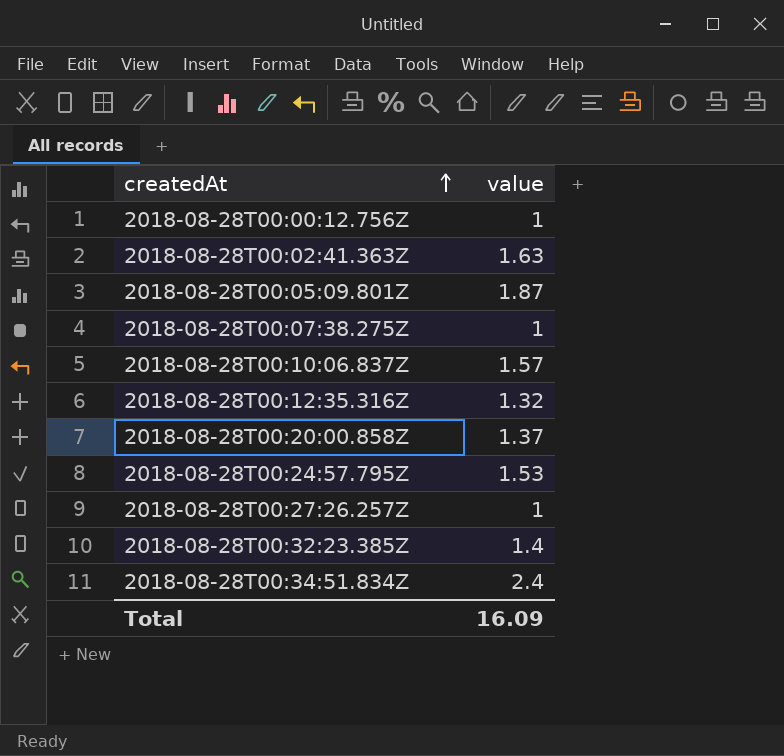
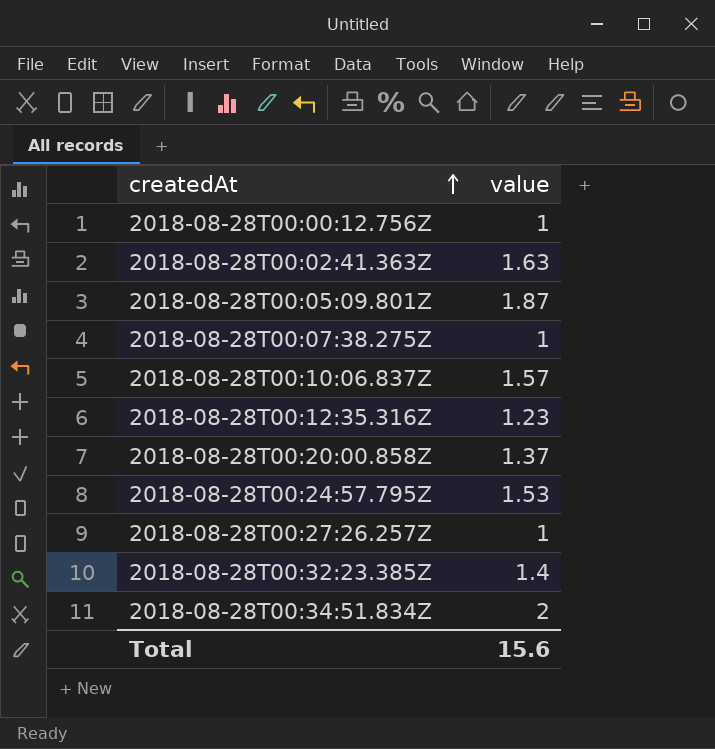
2018-08-28T00:12:35.316Z | value: 1.32 -> 1.23
2018-08-28T00:34:51.834Z | value: 2.4 -> 2
Total | value: 16.09 -> 15.6

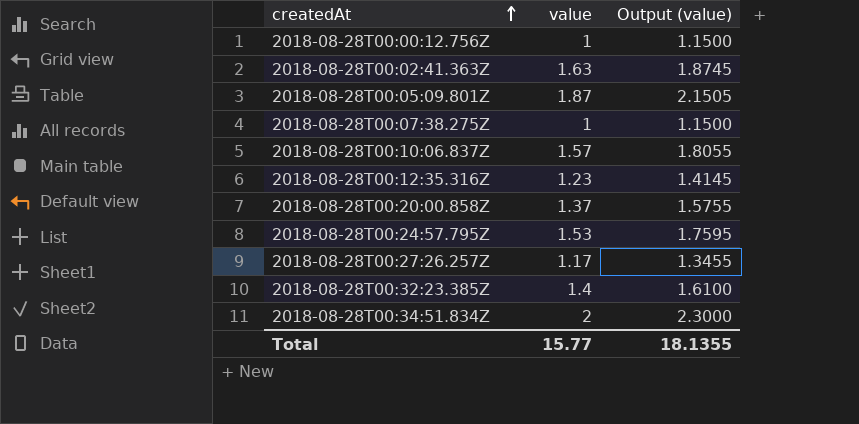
column Output (value) | formula: none -> [value] * 1.15
2018-08-28T00:27:26.257Z | value: 1 -> 1.17
Total | value: 15.6 -> 15.77

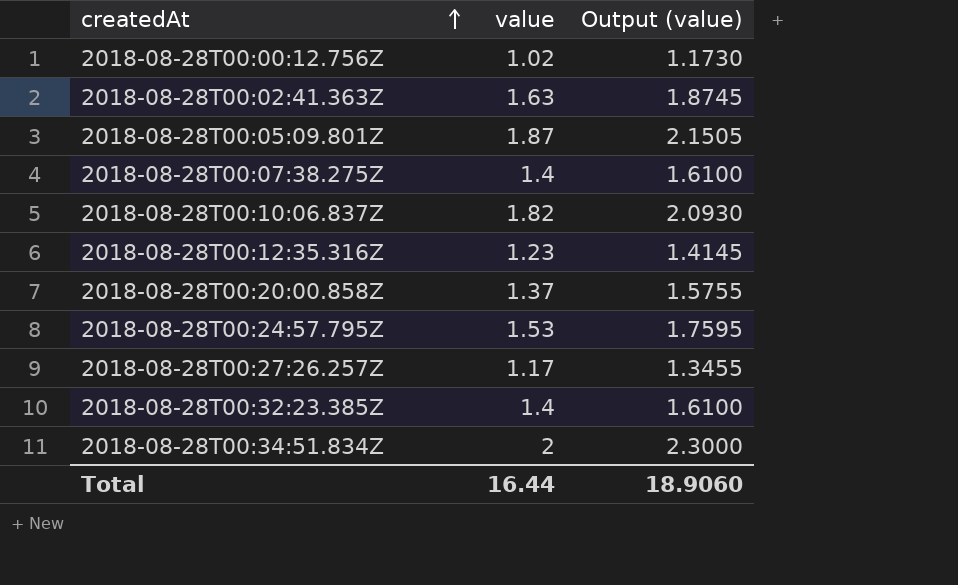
2018-08-28T00:00:12.756Z | value: 1 -> 1.02
2018-08-28T00:00:12.756Z | Output (value): 1.1500 -> 1.1730
2018-08-28T00:07:38.275Z | value: 1 -> 1.4
2018-08-28T00:07:38.275Z | Output (value): 1.1500 -> 1.6100
2018-08-28T00:10:06.837Z | value: 1.57 -> 1.82
2018-08-28T00:10:06.837Z | Output (value): 1.8055 -> 2.0930
Total | value: 15.77 -> 16.44
Total | Output (value): 18.1355 -> 18.9060

